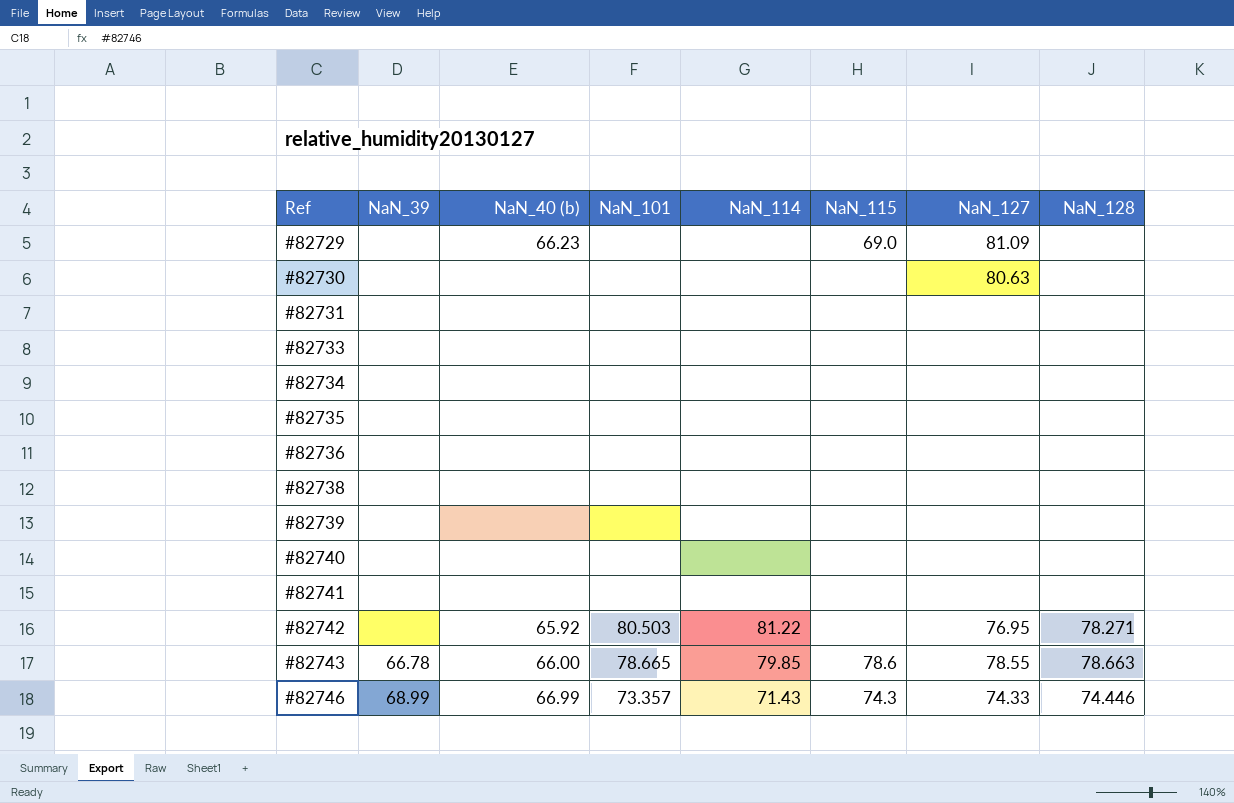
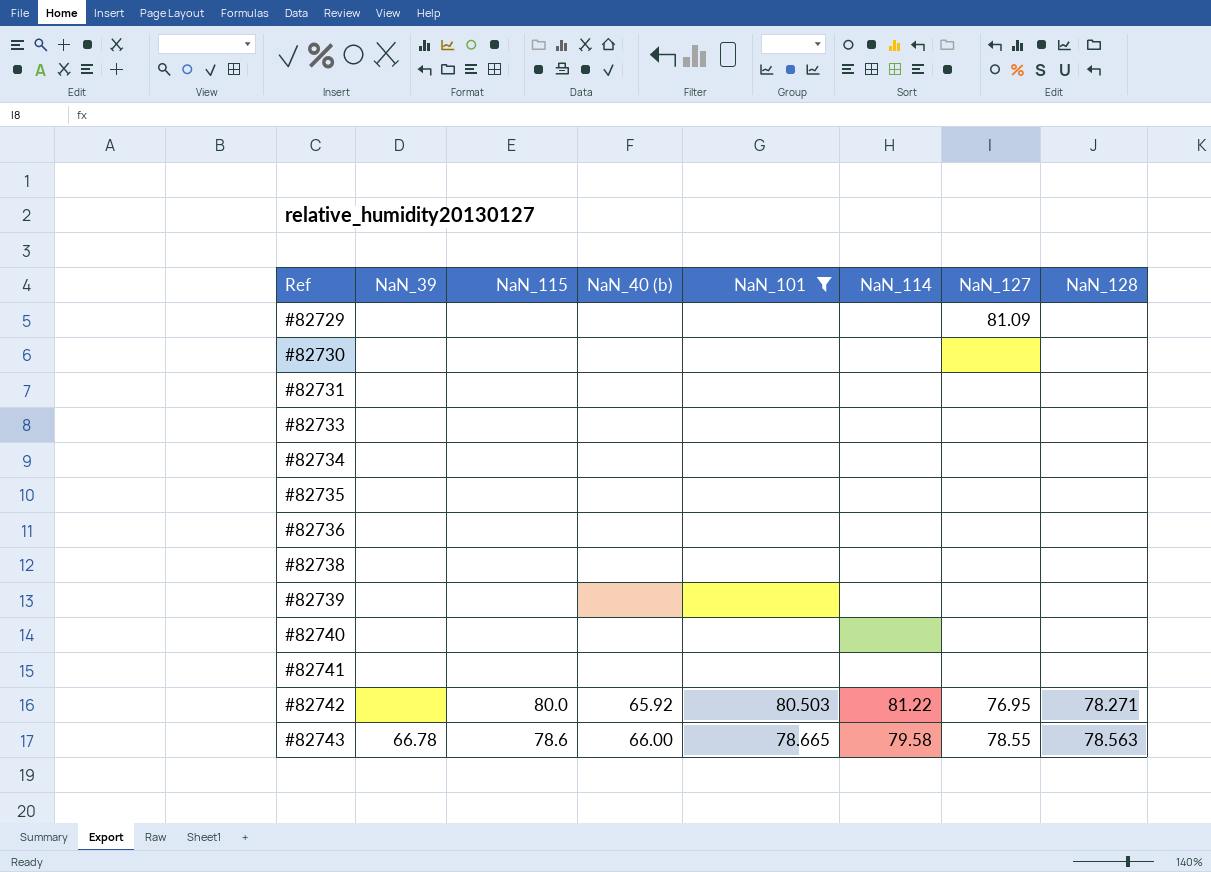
filter: none -> NaN_101 != 73.357
column NaN_115 | position: 6 -> 3
#82729 | NaN_115: 69.0 -> none
#82729 | NaN_40 (b): 66.23 -> none
#82730 | NaN_127: 80.63 -> none
#82742 | NaN_115: none -> 80.0
#82743 | NaN_114: 79.85 -> 79.58
#82743 | NaN_128: 78.663 -> 78.563

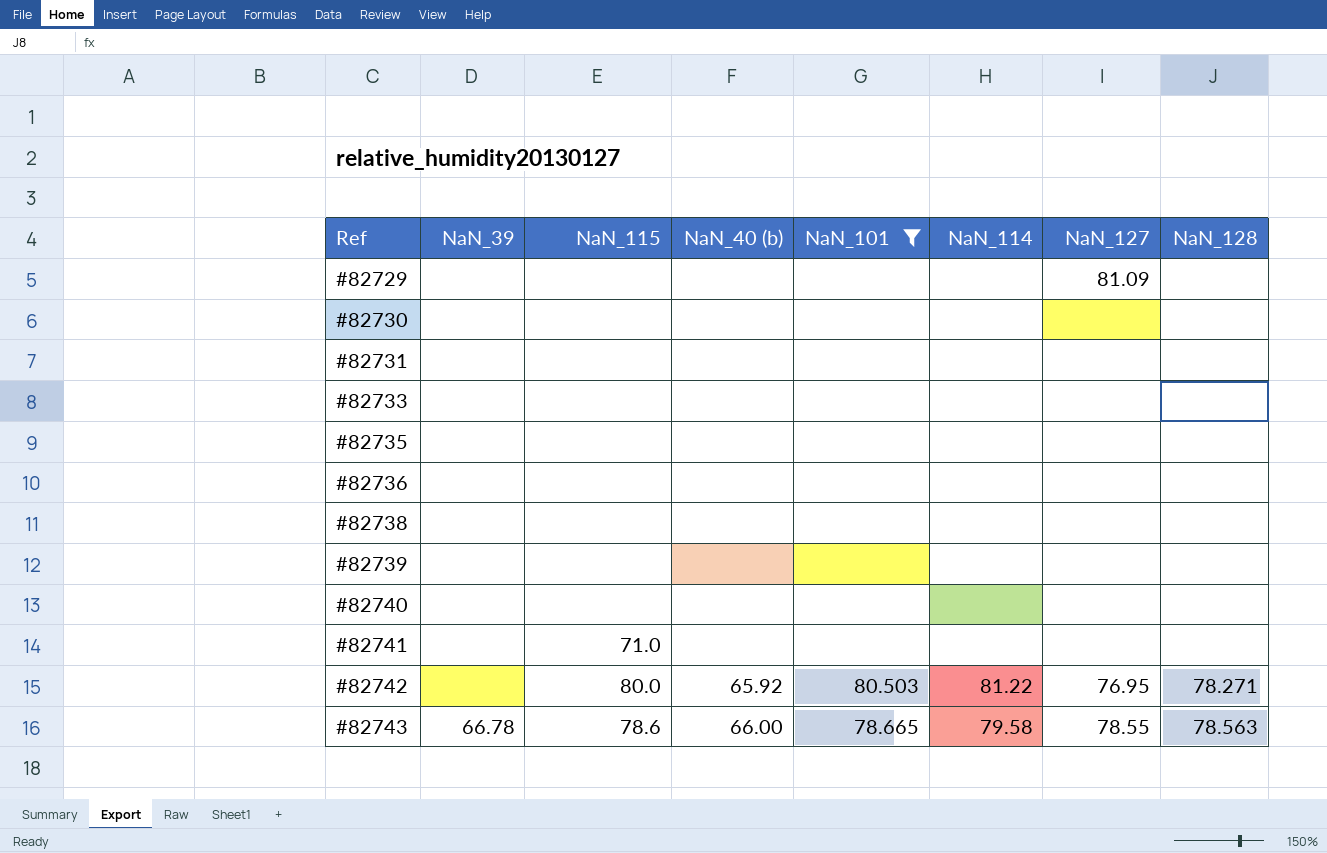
row #82734: none | none | none | none | none | none | none -> none
#82741 | NaN_115: none -> 71.0

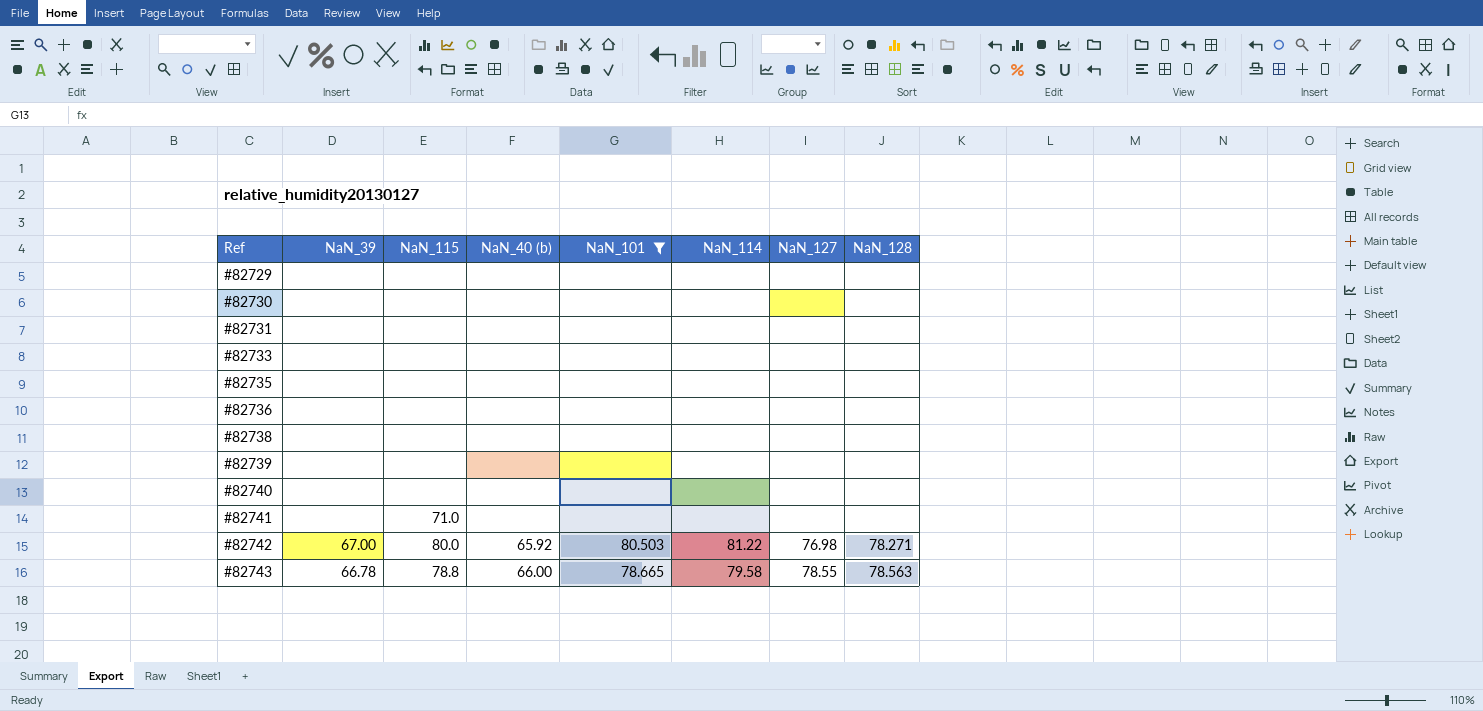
#82729 | NaN_127: 81.09 -> none
#82742 | NaN_39: none -> 67.00
#82742 | NaN_127: 76.95 -> 76.98
#82743 | NaN_115: 78.6 -> 78.8

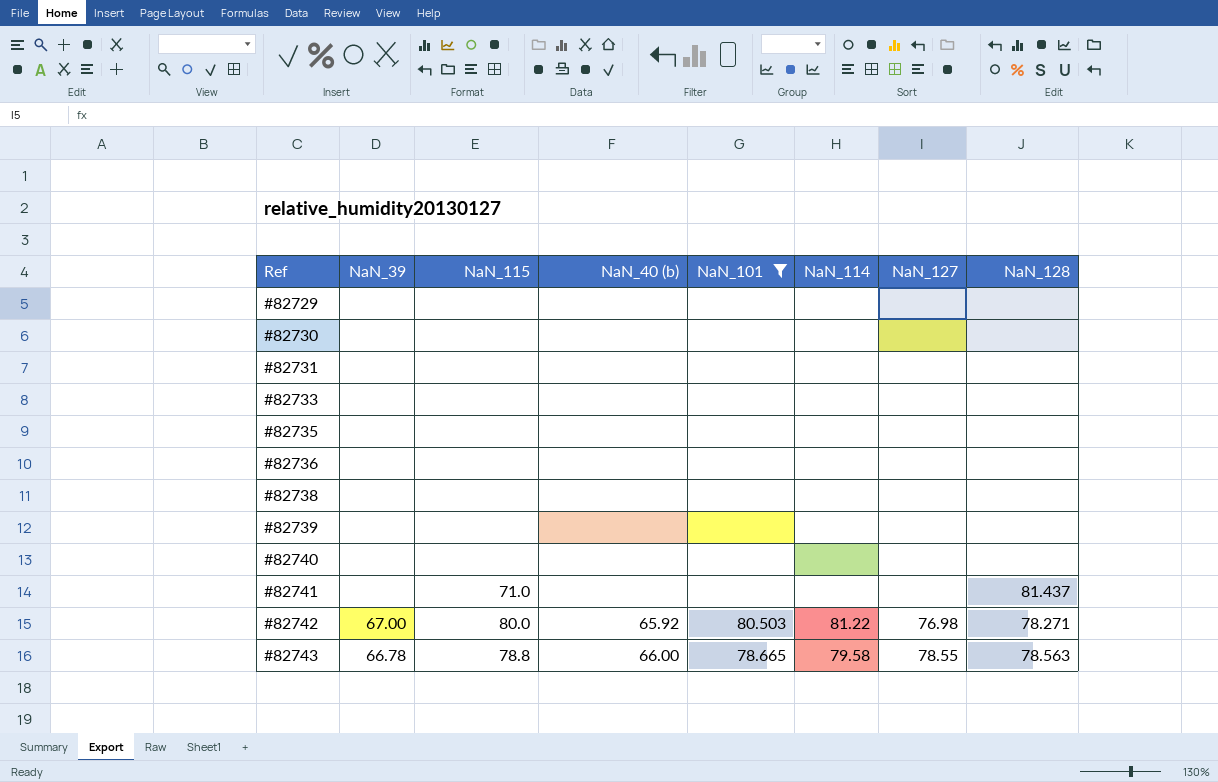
#82741 | NaN_128: none -> 81.437

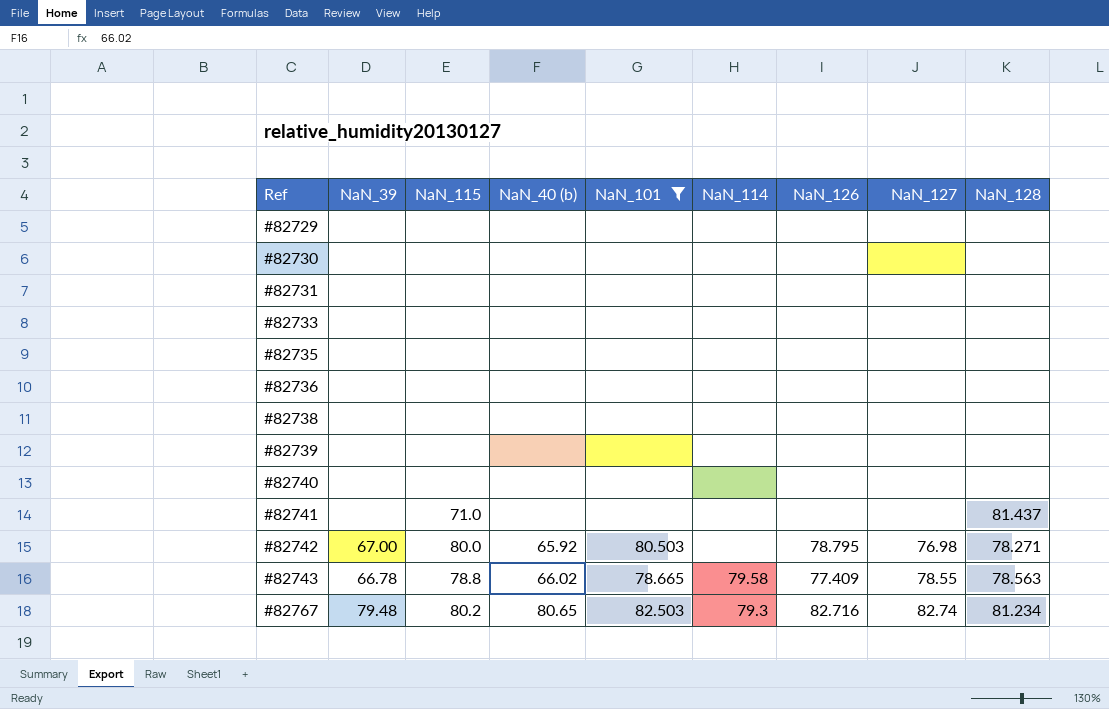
column NaN_126 | position: none -> 7
#82742 | NaN_114: 81.22 -> none
#82743 | NaN_40 (b): 66.00 -> 66.02
row #82767: none -> 79.48 | 80.2 | 80.65 | 82.503 | 79.3 | 82.716 | 82.74 | 81.234

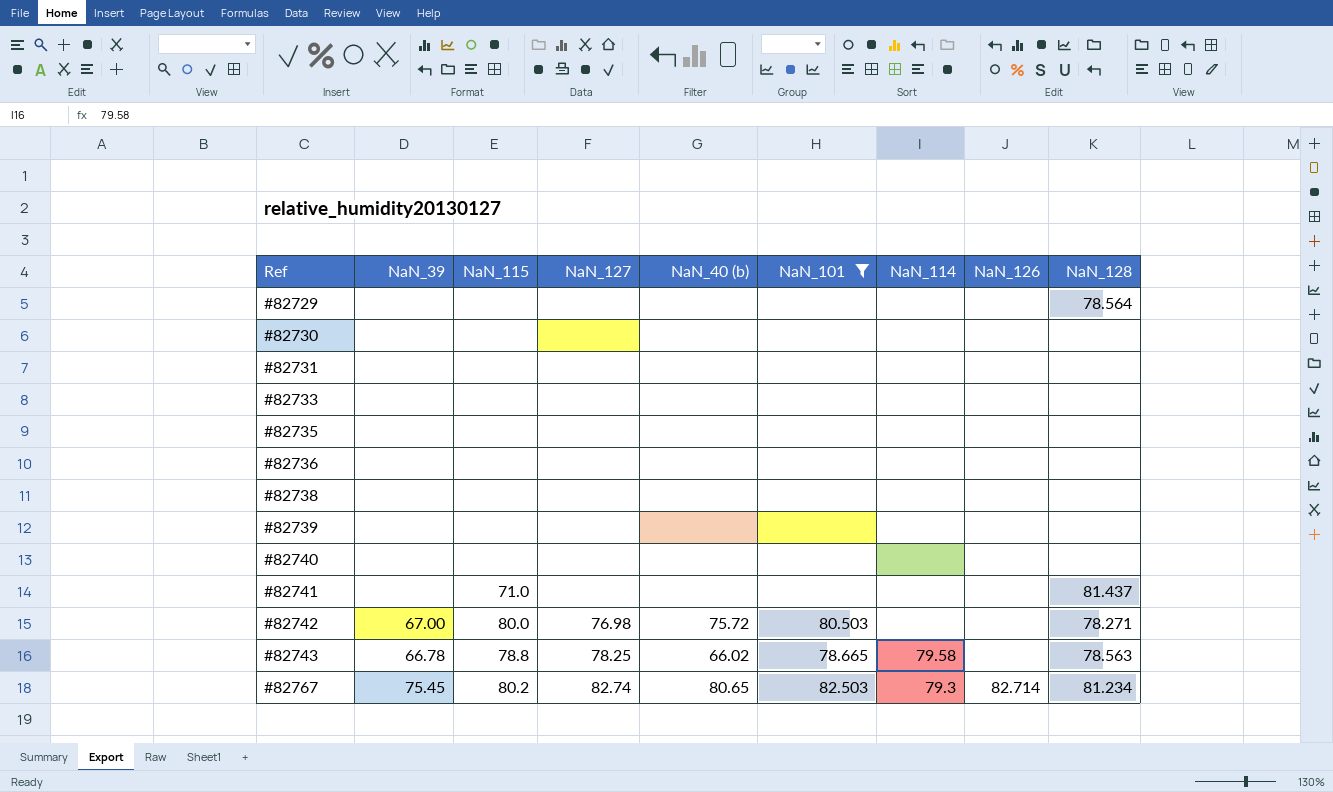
column NaN_127 | position: 8 -> 4
#82729 | NaN_128: none -> 78.564
#82742 | NaN_40 (b): 65.92 -> 75.72
#82742 | NaN_126: 78.795 -> none
#82743 | NaN_127: 78.55 -> 78.25
#82743 | NaN_126: 77.409 -> none
#82767 | NaN_39: 79.48 -> 75.45
#82767 | NaN_126: 82.716 -> 82.714

